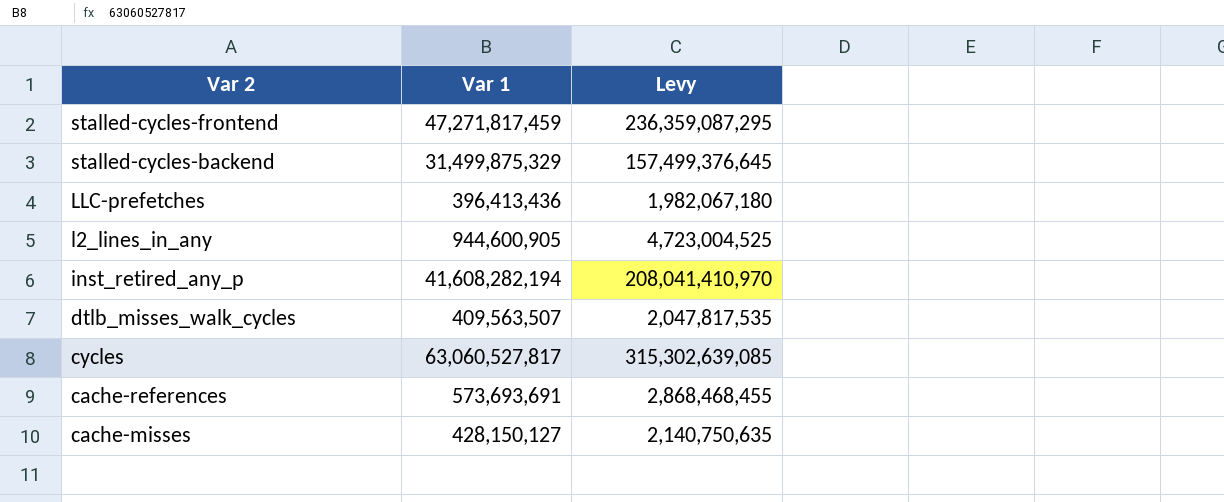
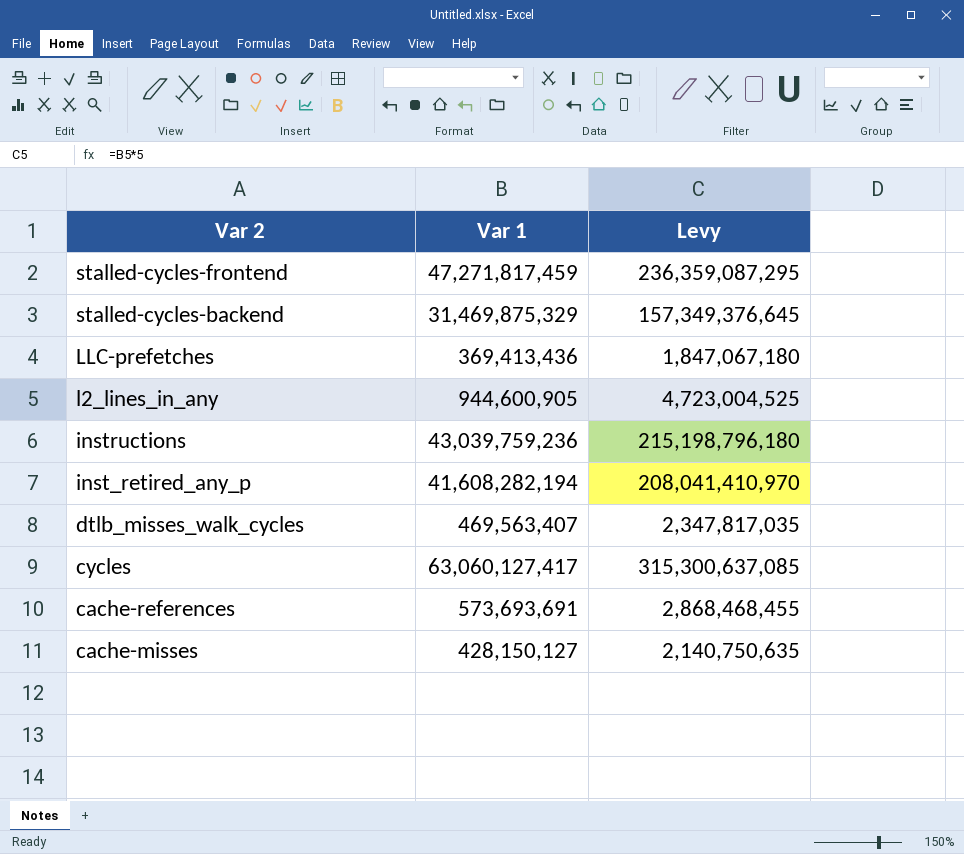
stalled-cycles-backend | Var 1: 31,499,875,329 -> 31,469,875,329
stalled-cycles-backend | Levy: 157,499,376,645 -> 157,349,376,645
LLC-prefetches | Var 1: 396,413,436 -> 369,413,436
LLC-prefetches | Levy: 1,982,067,180 -> 1,847,067,180
row instructions: none -> 43,039,759,236 | 215,198,796,180
dtlb_misses_walk_cycles | Var 1: 409,563,507 -> 469,563,407
dtlb_misses_walk_cycles | Levy: 2,047,817,535 -> 2,347,817,035
cycles | Var 1: 63,060,527,817 -> 63,060,127,417
cycles | Levy: 315,302,639,085 -> 315,300,637,085

